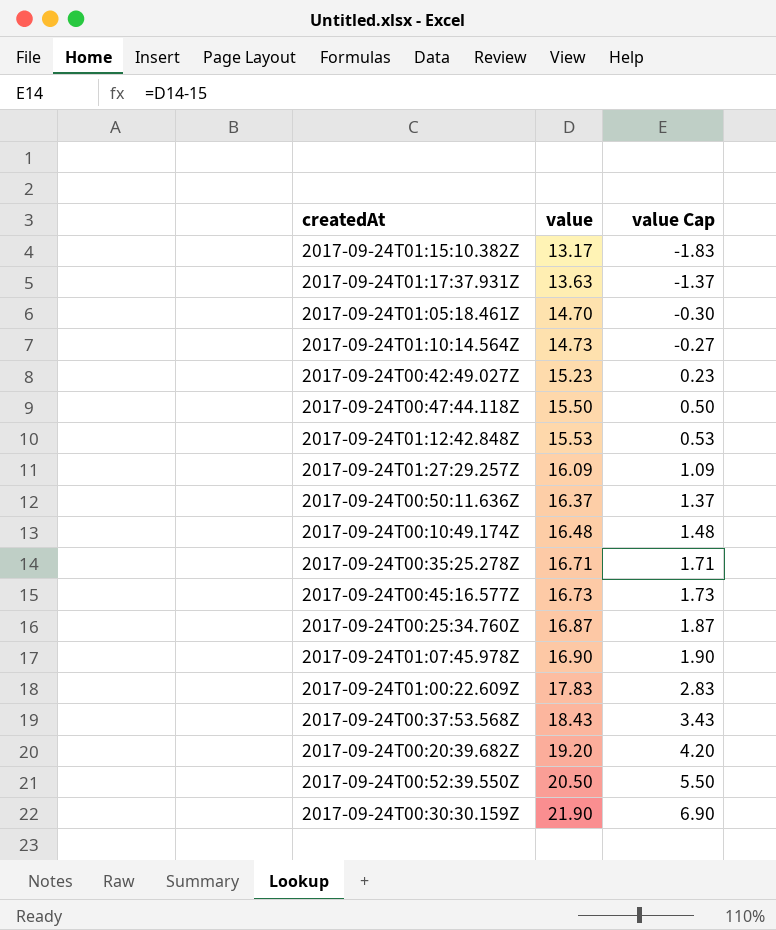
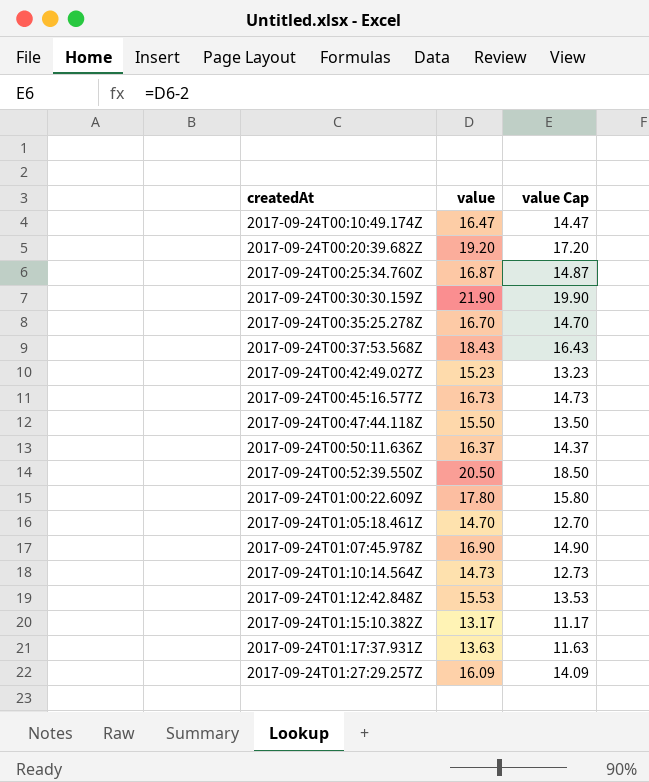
row order: value ascending -> createdAt ascending
column value Cap | formula: [value] - 15 -> [value] - 2
2017-09-24T00:10:49.174Z | value: 16.48 -> 16.47
2017-09-24T00:35:25.278Z | value: 16.71 -> 16.70
2017-09-24T01:00:22.609Z | value: 17.83 -> 17.80

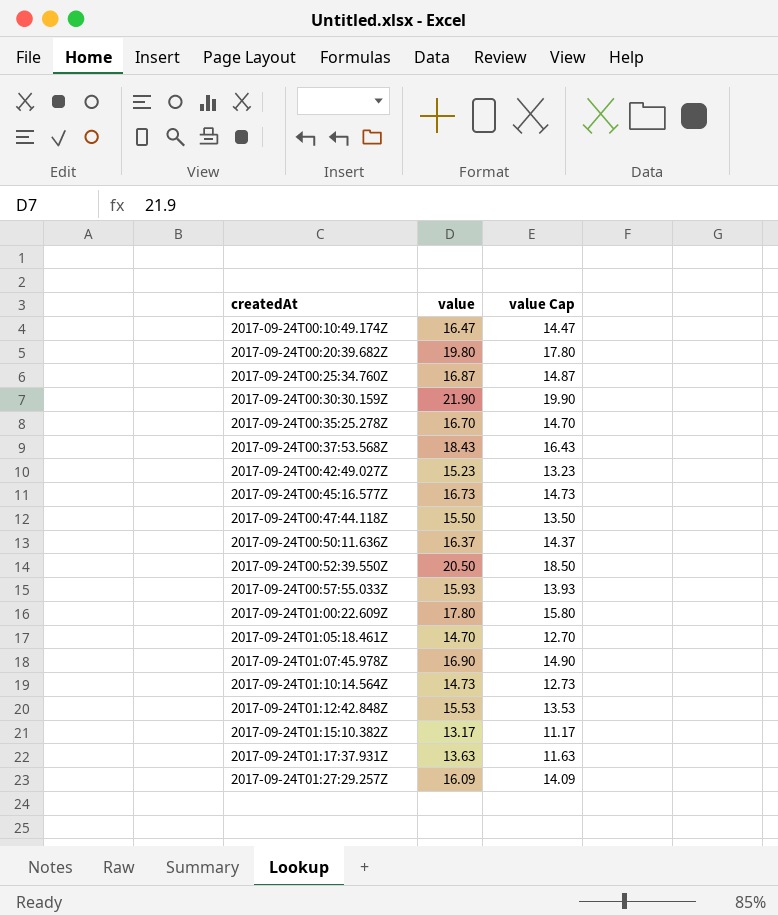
2017-09-24T00:20:39.682Z | value: 19.20 -> 19.80
2017-09-24T00:20:39.682Z | value Cap: 17.20 -> 17.80
row 2017-09-24T00:57:55.033Z: none -> 15.93 | 13.93

